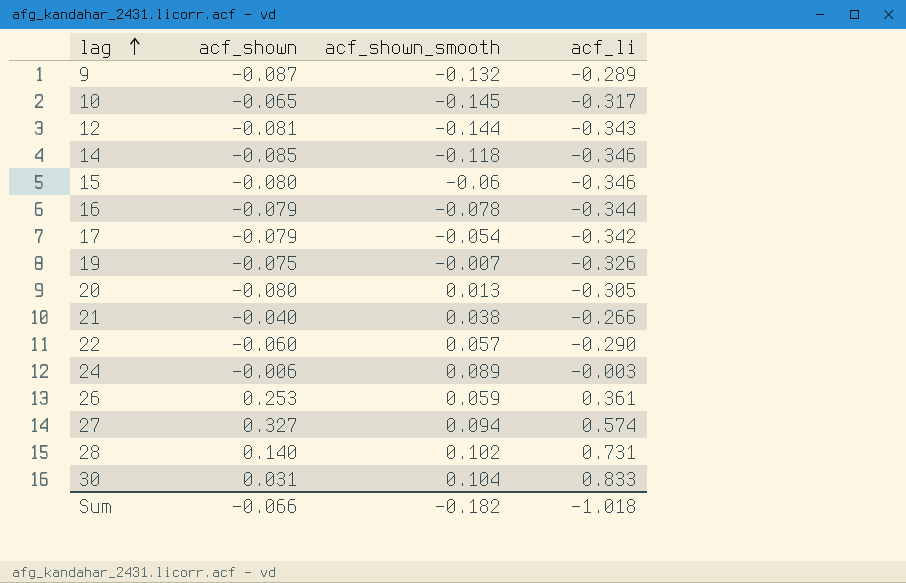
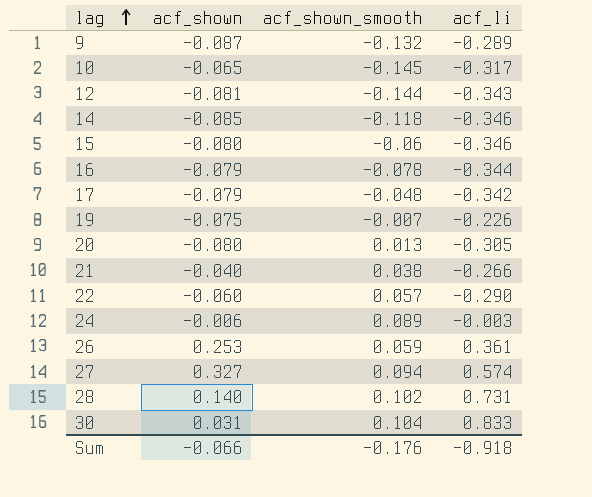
17 | acf_shown_smooth: -0.054 -> -0.048
19 | acf_li: -0.326 -> -0.226
Sum | acf_shown_smooth: -0.182 -> -0.176
Sum | acf_li: -1.018 -> -0.918

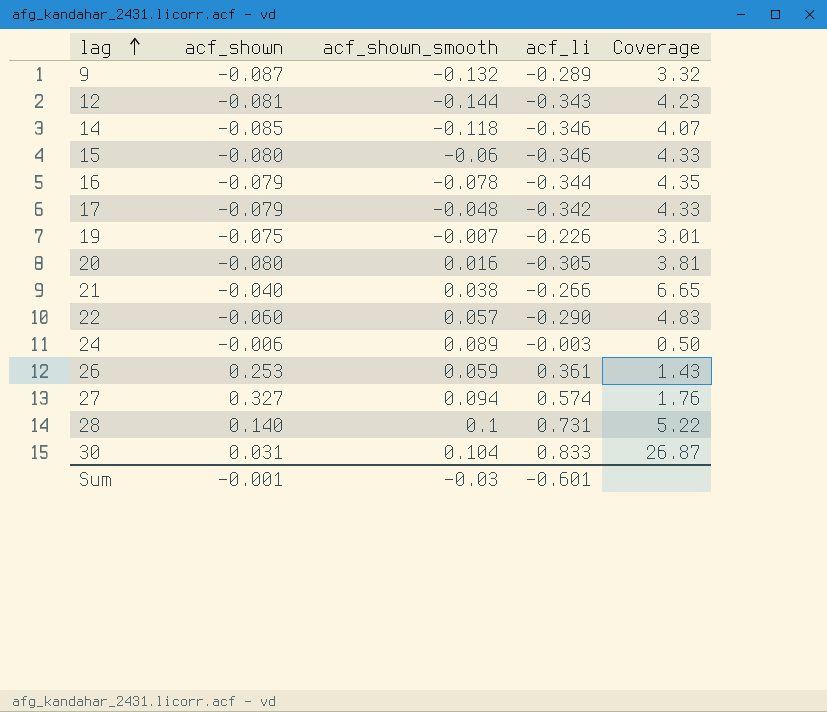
column Coverage | formula: none -> [acf_li] / [acf_shown]
row 10: -0.065 | -0.145 | -0.317 -> none
20 | acf_shown_smooth: 0.013 -> 0.016
28 | acf_shown_smooth: 0.102 -> 0.1
Sum | acf_shown: -0.066 -> -0.001
Sum | acf_shown_smooth: -0.176 -> -0.03
Sum | acf_li: -0.918 -> -0.601

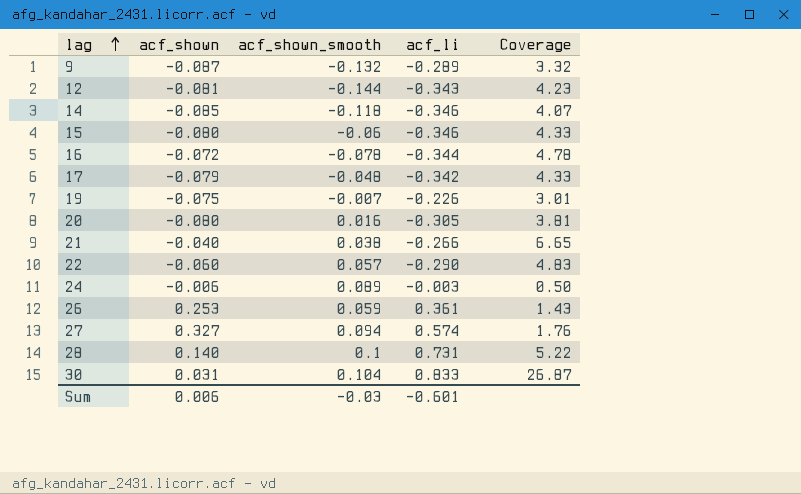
16 | acf_shown: -0.079 -> -0.072
16 | Coverage: 4.35 -> 4.78
Sum | acf_shown: -0.001 -> 0.006

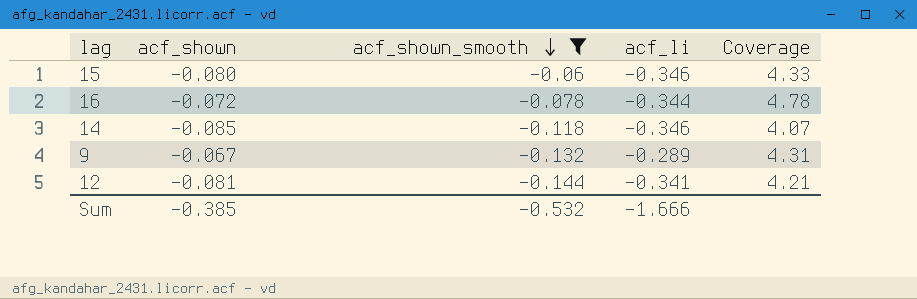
filter: none -> acf_shown_smooth <= -0.06
row order: lag ascending -> acf_shown_smooth descending
9 | acf_shown: -0.087 -> -0.067
9 | Coverage: 3.32 -> 4.31
12 | acf_li: -0.343 -> -0.341
12 | Coverage: 4.23 -> 4.21
Sum | acf_shown: 0.006 -> -0.385
Sum | acf_shown_smooth: -0.03 -> -0.532
Sum | acf_li: -0.601 -> -1.666

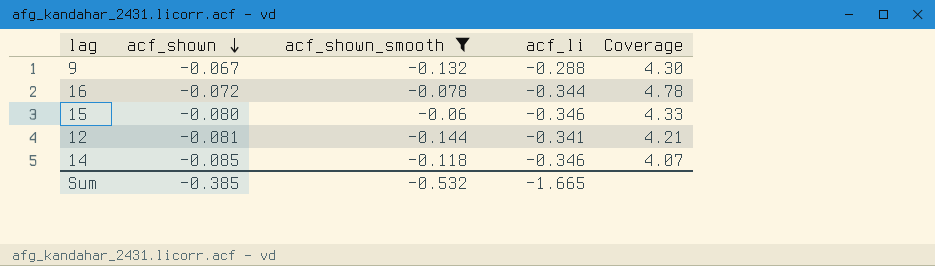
row order: acf_shown_smooth descending -> acf_shown descending
9 | acf_li: -0.289 -> -0.288
9 | Coverage: 4.31 -> 4.30
Sum | acf_li: -1.666 -> -1.665

